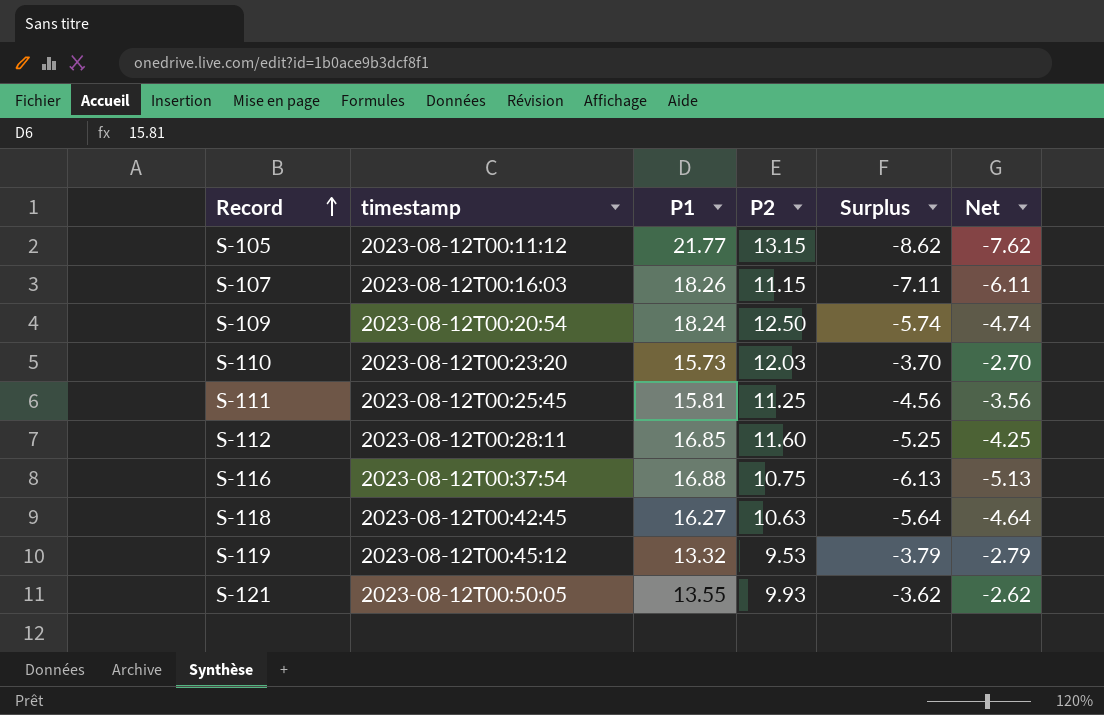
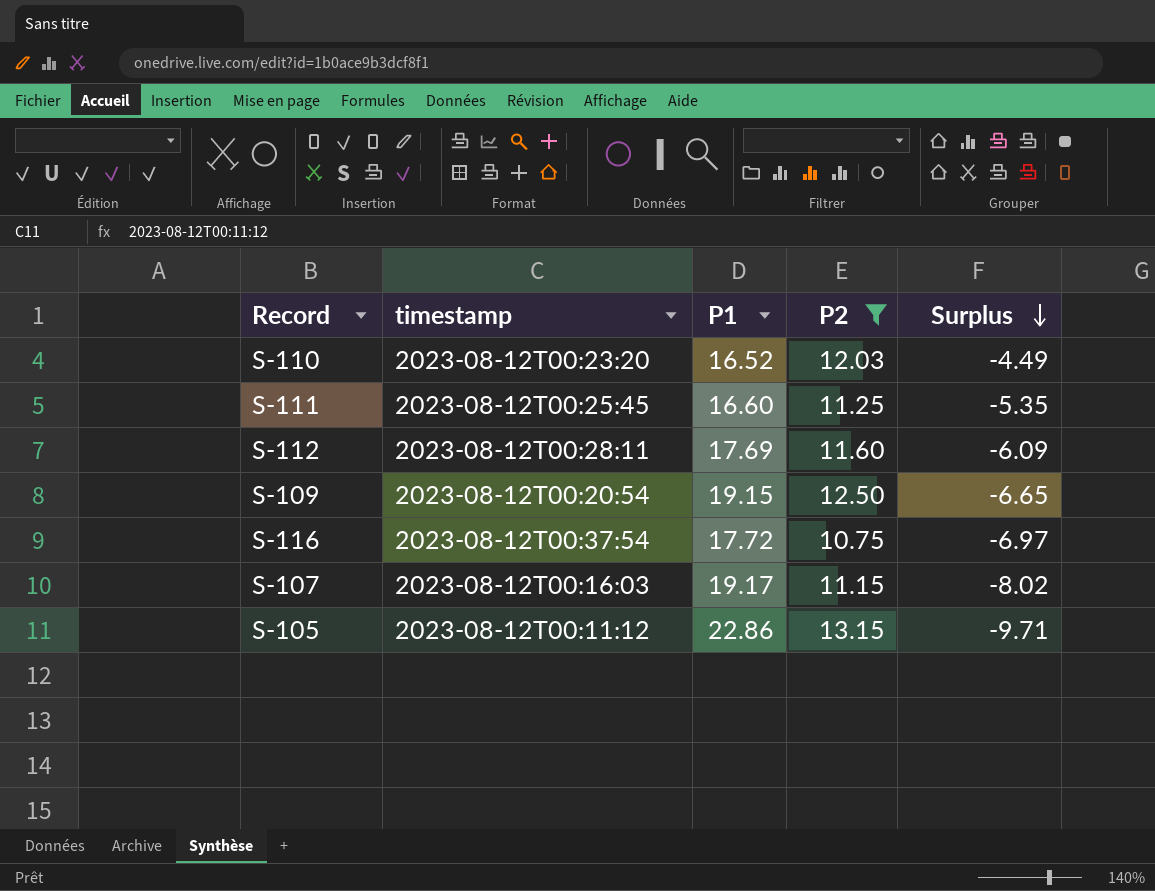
filter: none -> P2 >= 10.75
row order: Record ascending -> Surplus descending
column Net | formula: [Surplus] + 1 -> none
S-110 | P1: 15.73 -> 16.52
S-110 | Surplus: -3.70 -> -4.49
S-111 | P1: 15.81 -> 16.60
S-111 | Surplus: -4.56 -> -5.35
S-112 | P1: 16.85 -> 17.69
S-112 | Surplus: -5.25 -> -6.09
S-109 | P1: 18.24 -> 19.15
S-109 | Surplus: -5.74 -> -6.65
S-116 | P1: 16.88 -> 17.72
S-116 | Surplus: -6.13 -> -6.97
S-107 | P1: 18.26 -> 19.17
S-107 | Surplus: -7.11 -> -8.02
S-105 | P1: 21.77 -> 22.86
S-105 | Surplus: -8.62 -> -9.71

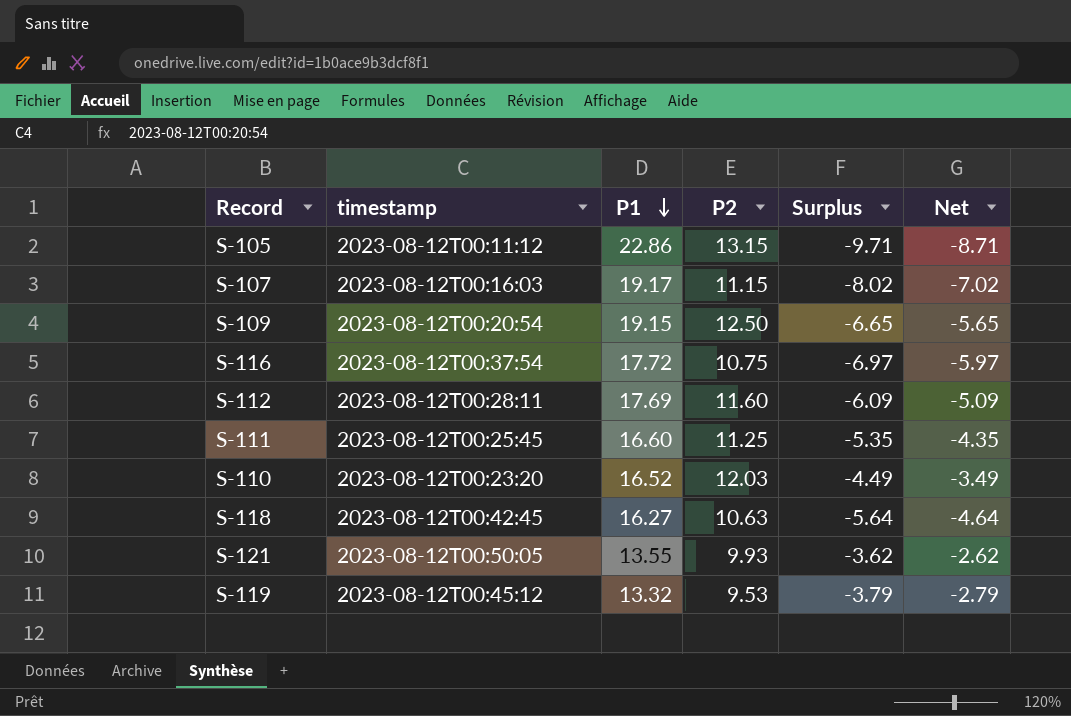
filter: P2 >= 10.75 -> none
row order: Surplus descending -> P1 descending
column Net | formula: none -> [Surplus] + 1

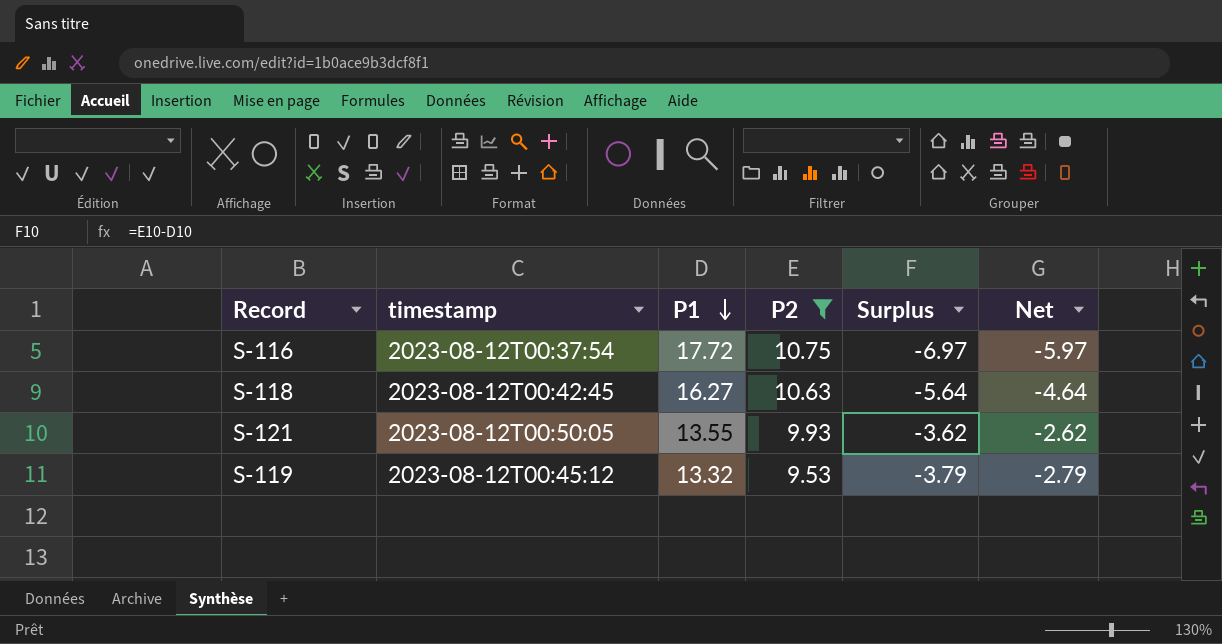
filter: none -> P2 <= 10.75

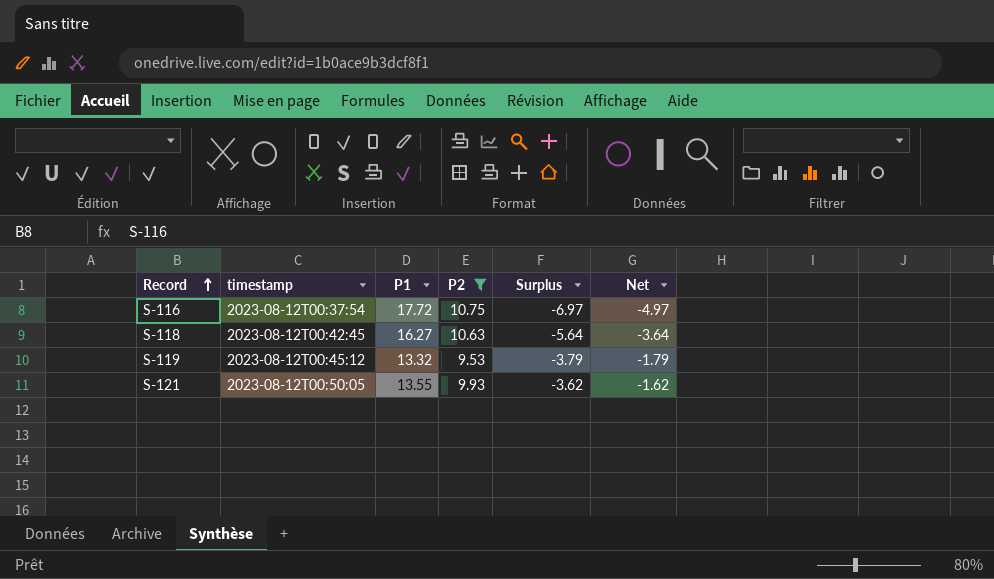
row order: P1 descending -> Record ascending
column Net | formula: [Surplus] + 1 -> [Surplus] + 2

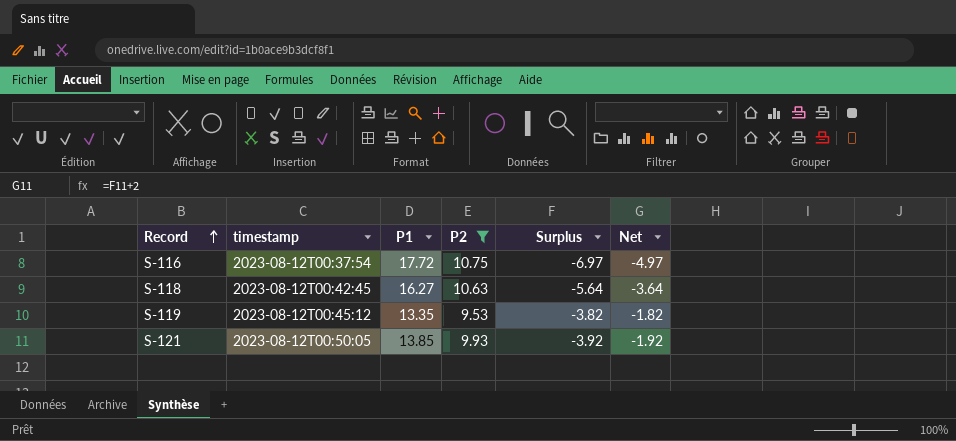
S-119 | P1: 13.32 -> 13.35
S-119 | Surplus: -3.79 -> -3.82
S-119 | Net: -1.79 -> -1.82
S-121 | P1: 13.55 -> 13.85
S-121 | Surplus: -3.62 -> -3.92
S-121 | Net: -1.62 -> -1.92

